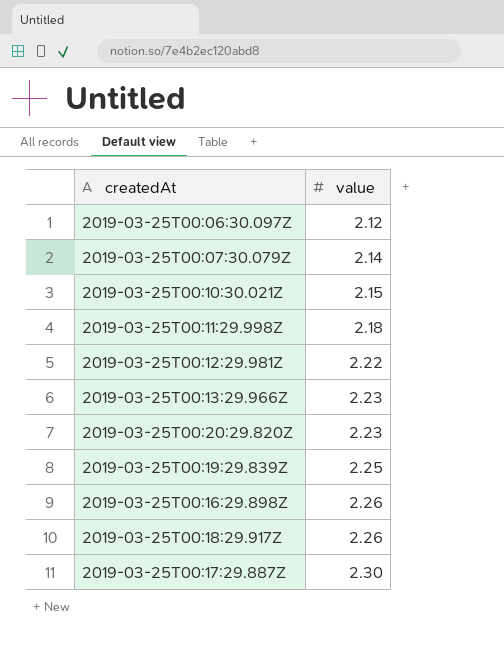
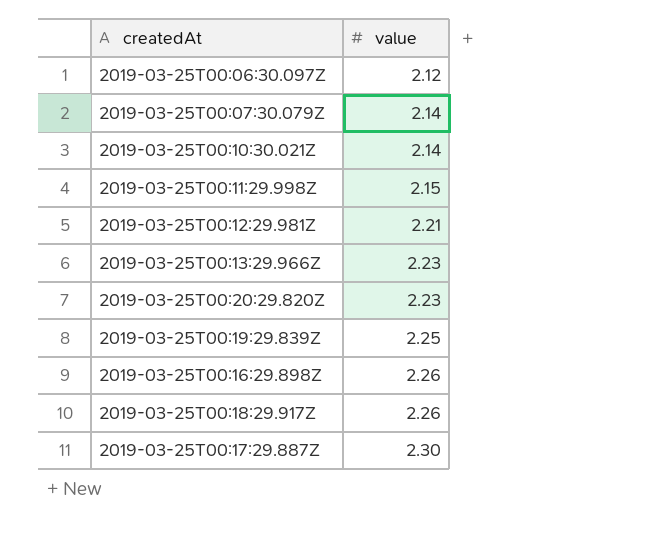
2019-03-25T00:10:30.021Z | value: 2.15 -> 2.14
2019-03-25T00:11:29.998Z | value: 2.18 -> 2.15
2019-03-25T00:12:29.981Z | value: 2.22 -> 2.21

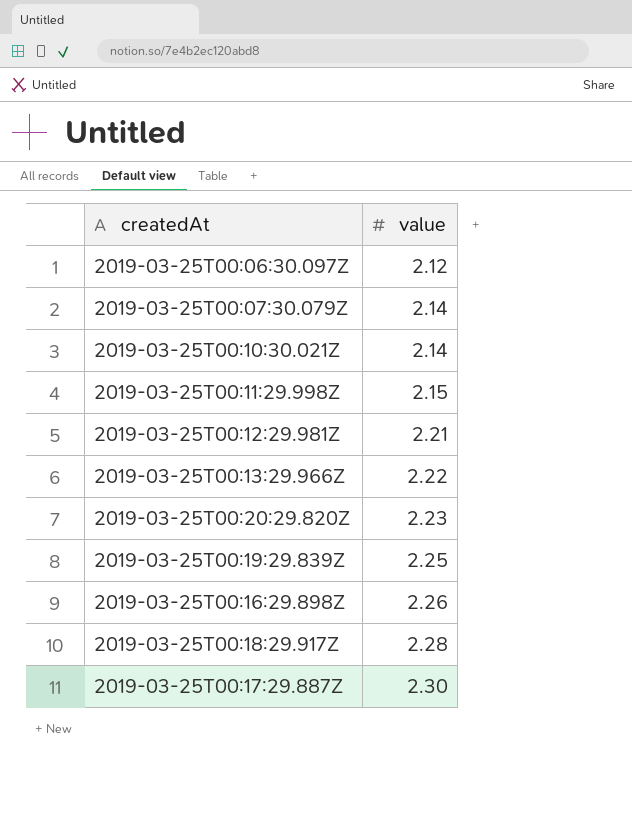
2019-03-25T00:13:29.966Z | value: 2.23 -> 2.22
2019-03-25T00:18:29.917Z | value: 2.26 -> 2.28

